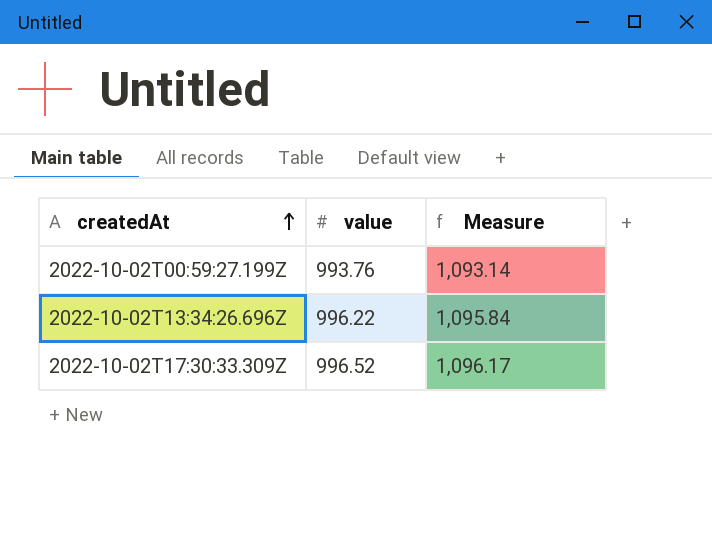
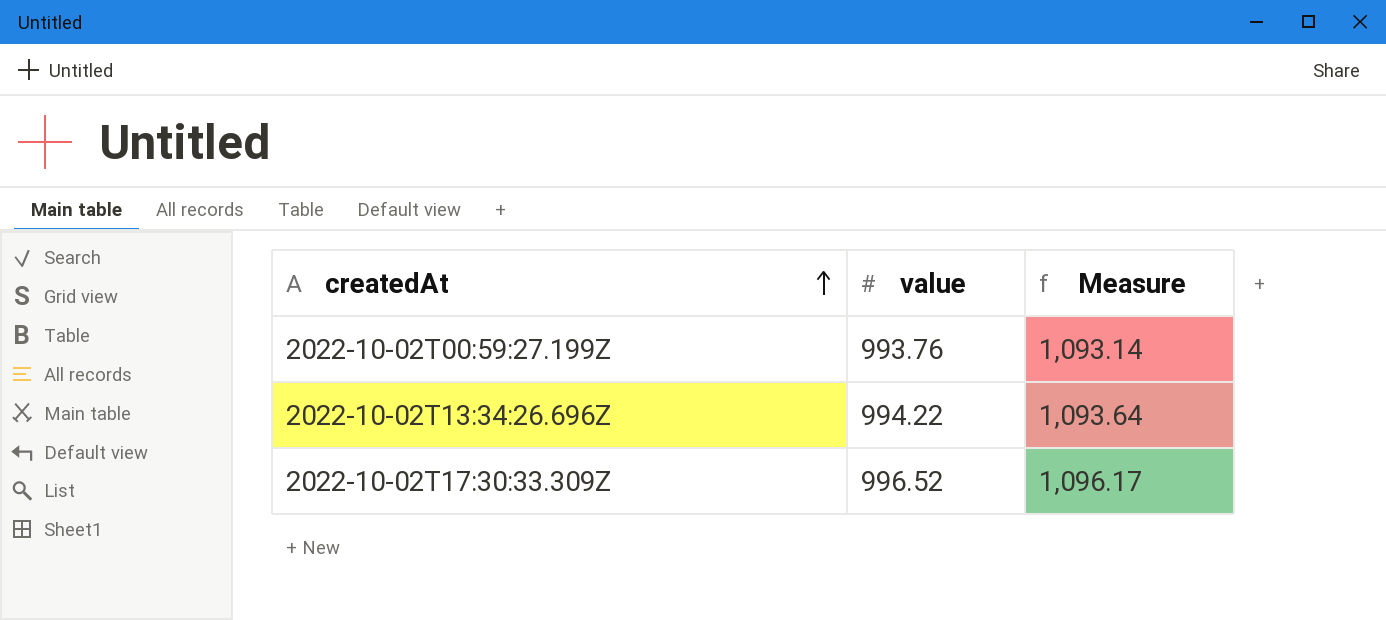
2022-10-02T13:34:26.696Z | value: 996.22 -> 994.22
2022-10-02T13:34:26.696Z | Measure: 1,095.84 -> 1,093.64

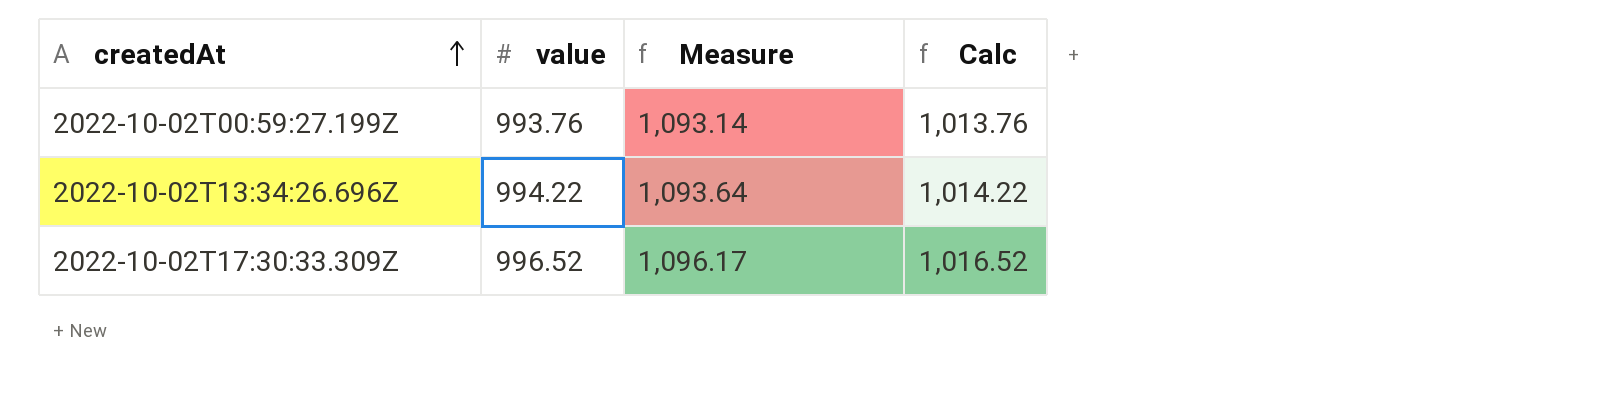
column Calc | formula: none -> [value] + 20

